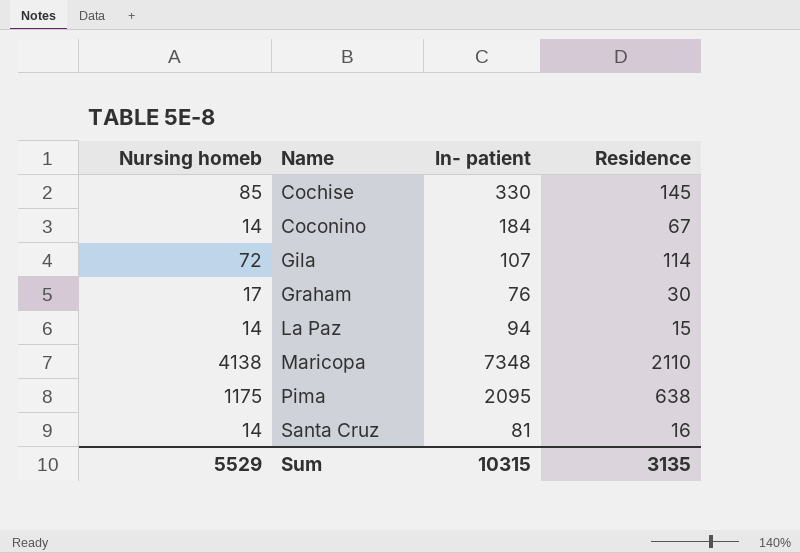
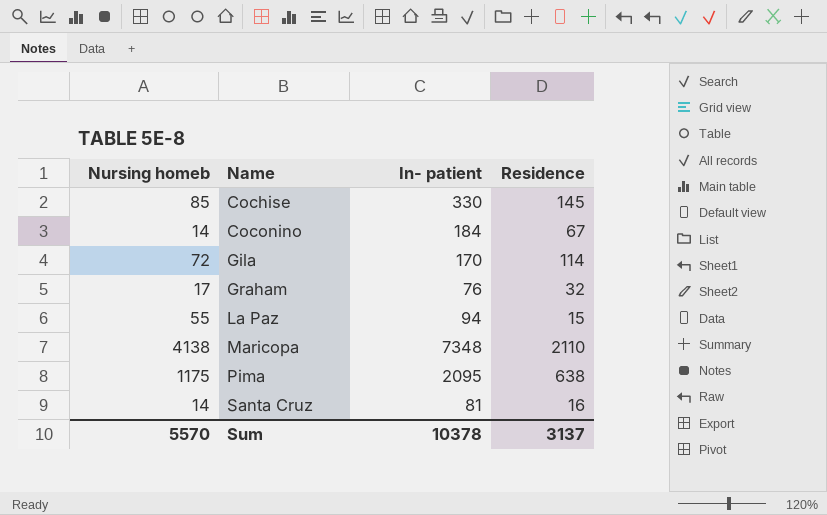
Gila | In- patient: 107 -> 170
Graham | Residence: 30 -> 32
La Paz | Nursing homeb: 14 -> 55
Sum | Nursing homeb: 5529 -> 5570
Sum | In- patient: 10315 -> 10378
Sum | Residence: 3135 -> 3137

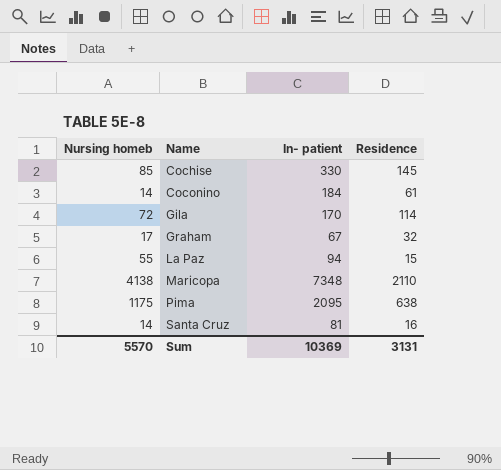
Coconino | Residence: 67 -> 61
Graham | In- patient: 76 -> 67
Sum | In- patient: 10378 -> 10369
Sum | Residence: 3137 -> 3131

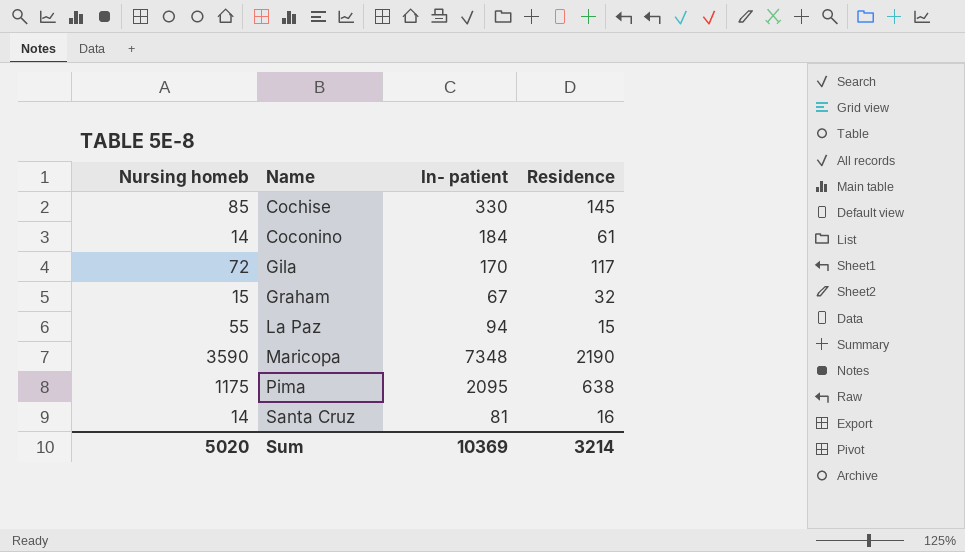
Gila | Residence: 114 -> 117
Graham | Nursing homeb: 17 -> 15
Maricopa | Nursing homeb: 4138 -> 3590
Maricopa | Residence: 2110 -> 2190
Sum | Nursing homeb: 5570 -> 5020
Sum | Residence: 3131 -> 3214

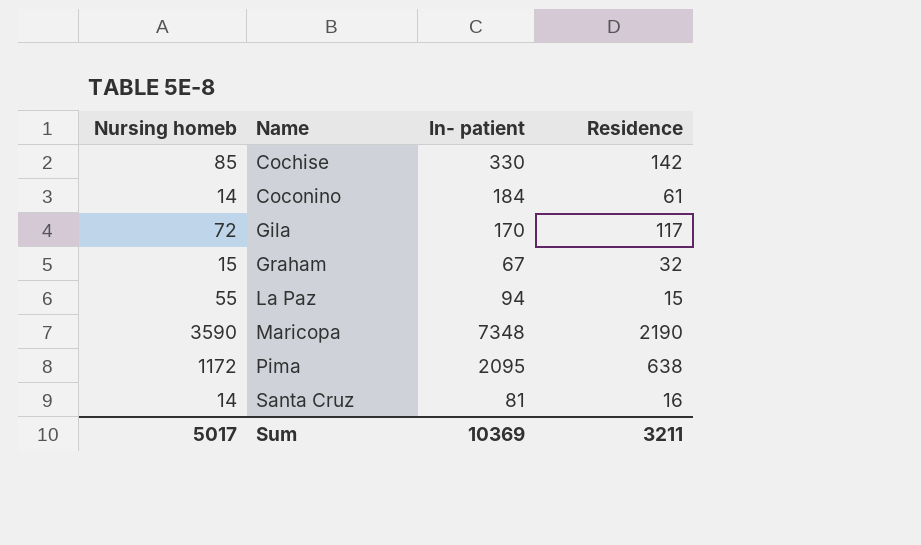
Cochise | Residence: 145 -> 142
Pima | Nursing homeb: 1175 -> 1172
Sum | Nursing homeb: 5020 -> 5017
Sum | Residence: 3214 -> 3211

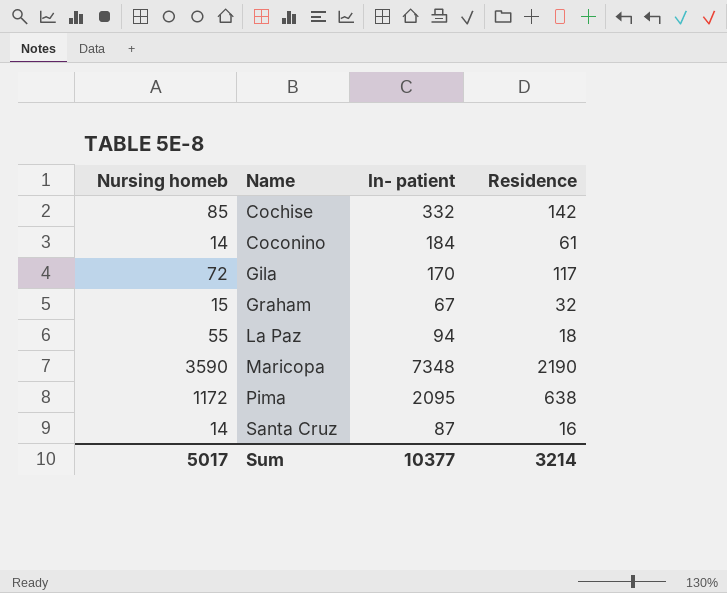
Cochise | In- patient: 330 -> 332
La Paz | Residence: 15 -> 18
Santa Cruz | In- patient: 81 -> 87
Sum | In- patient: 10369 -> 10377
Sum | Residence: 3211 -> 3214

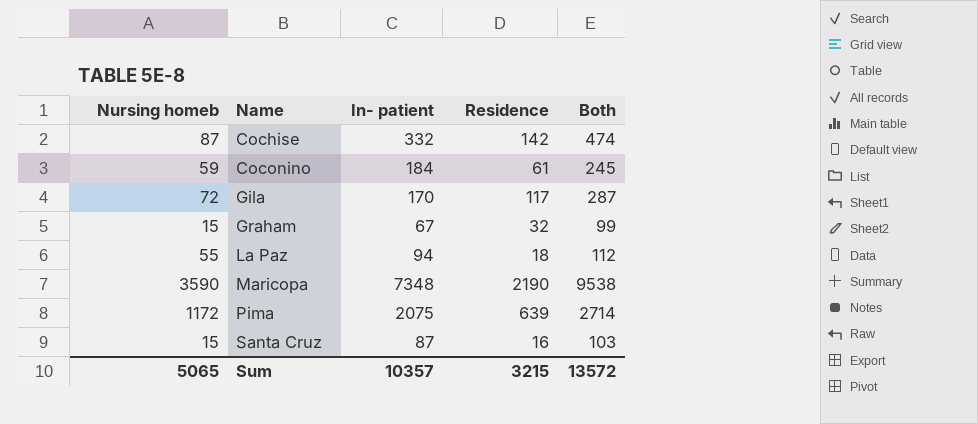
column Both | formula: none -> [In- patient] + [Residence]
Cochise | Nursing homeb: 85 -> 87
Coconino | Nursing homeb: 14 -> 59
Pima | In- patient: 2095 -> 2075
Pima | Residence: 638 -> 639
Santa Cruz | Nursing homeb: 14 -> 15
Sum | Nursing homeb: 5017 -> 5065
Sum | In- patient: 10377 -> 10357
Sum | Residence: 3214 -> 3215

